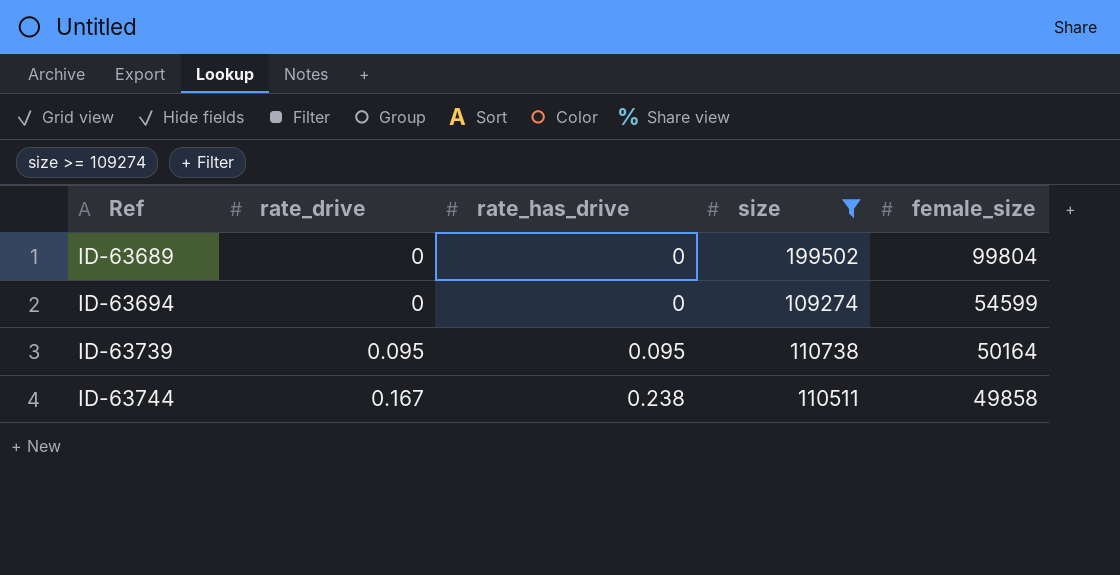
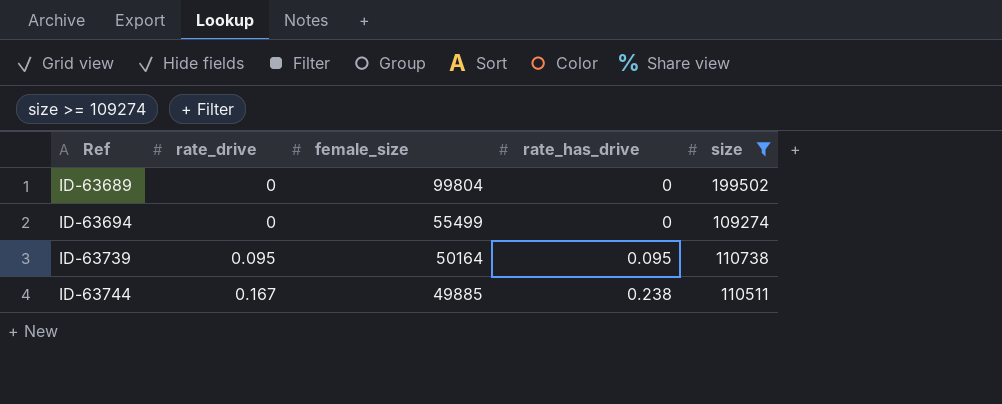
column female_size | position: 5 -> 3
ID-63694 | female_size: 54599 -> 55499
ID-63744 | female_size: 49858 -> 49885

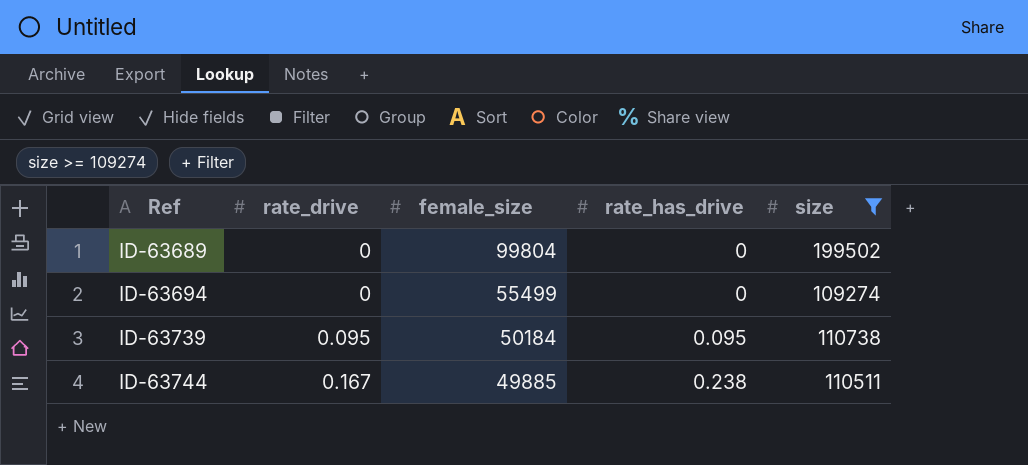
ID-63739 | female_size: 50164 -> 50184

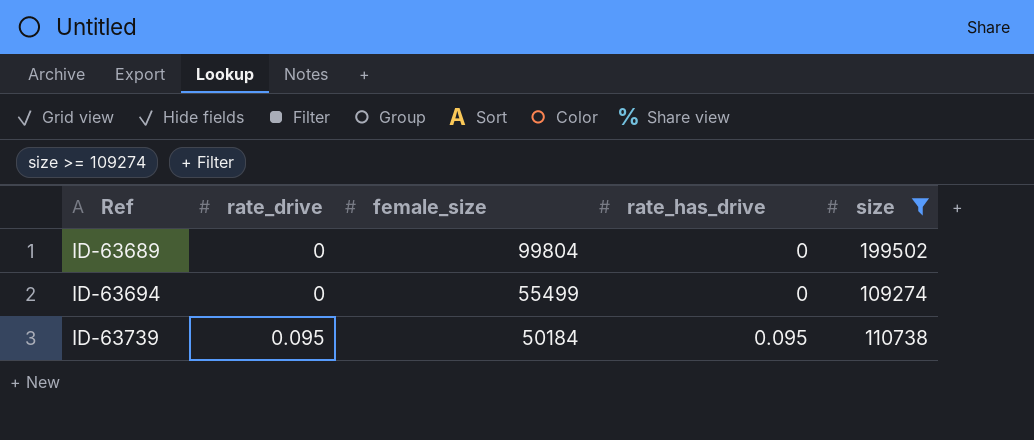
row ID-63744: 0.167 | 49885 | 0.238 | 110511 -> none

